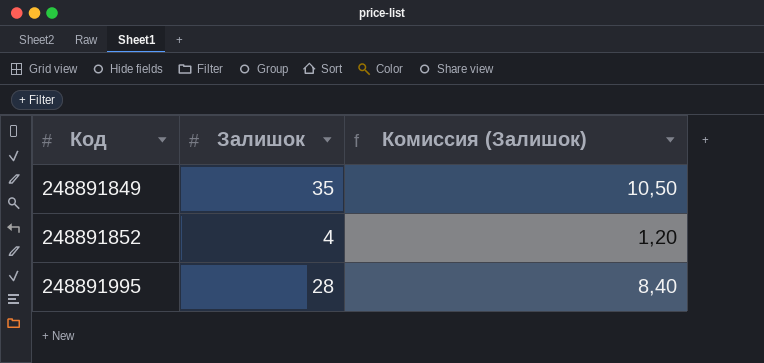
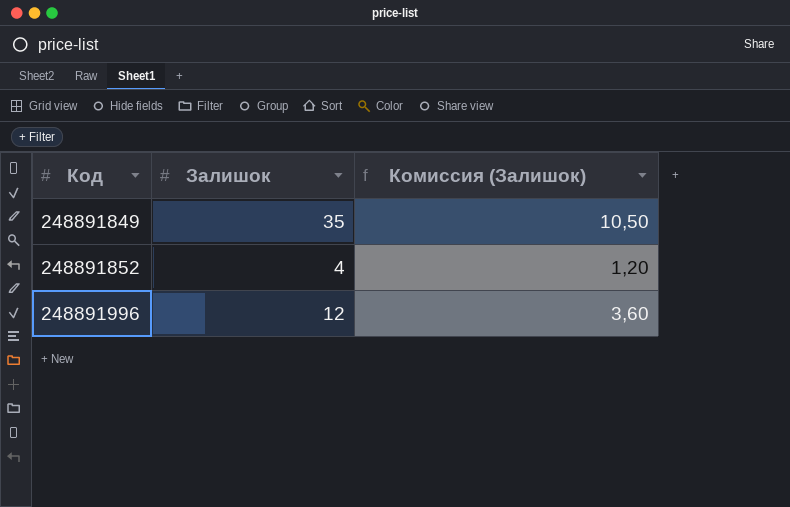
row 248891995: 28 | 8,40 -> none
row 248891996: none -> 12 | 3,60

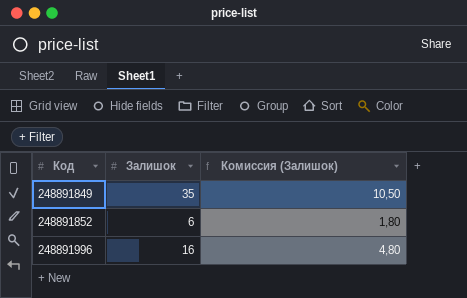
248891852 | Залишок: 4 -> 6
248891852 | Комиссия (Залишок): 1,20 -> 1,80
248891996 | Залишок: 12 -> 16
248891996 | Комиссия (Залишок): 3,60 -> 4,80

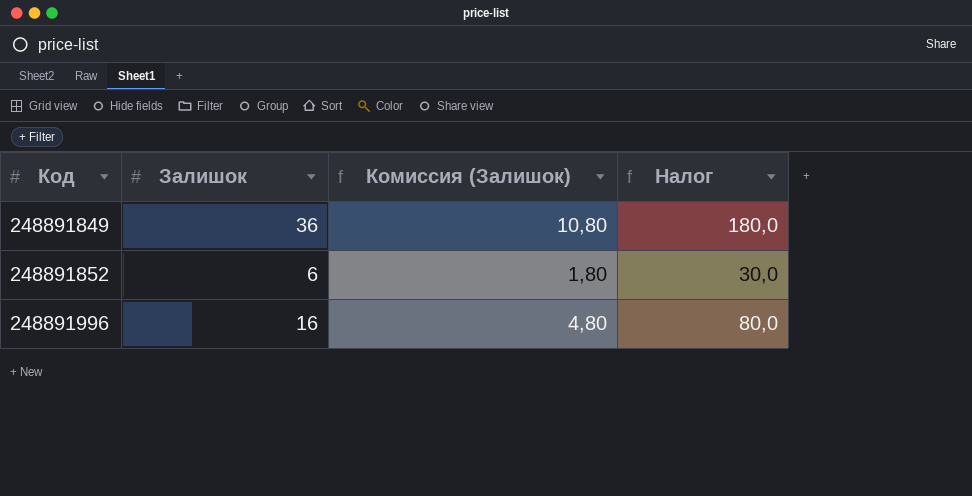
column Налог | formula: none -> [Залишок] * 5
248891849 | Залишок: 35 -> 36
248891849 | Комиссия (Залишок): 10,50 -> 10,80

